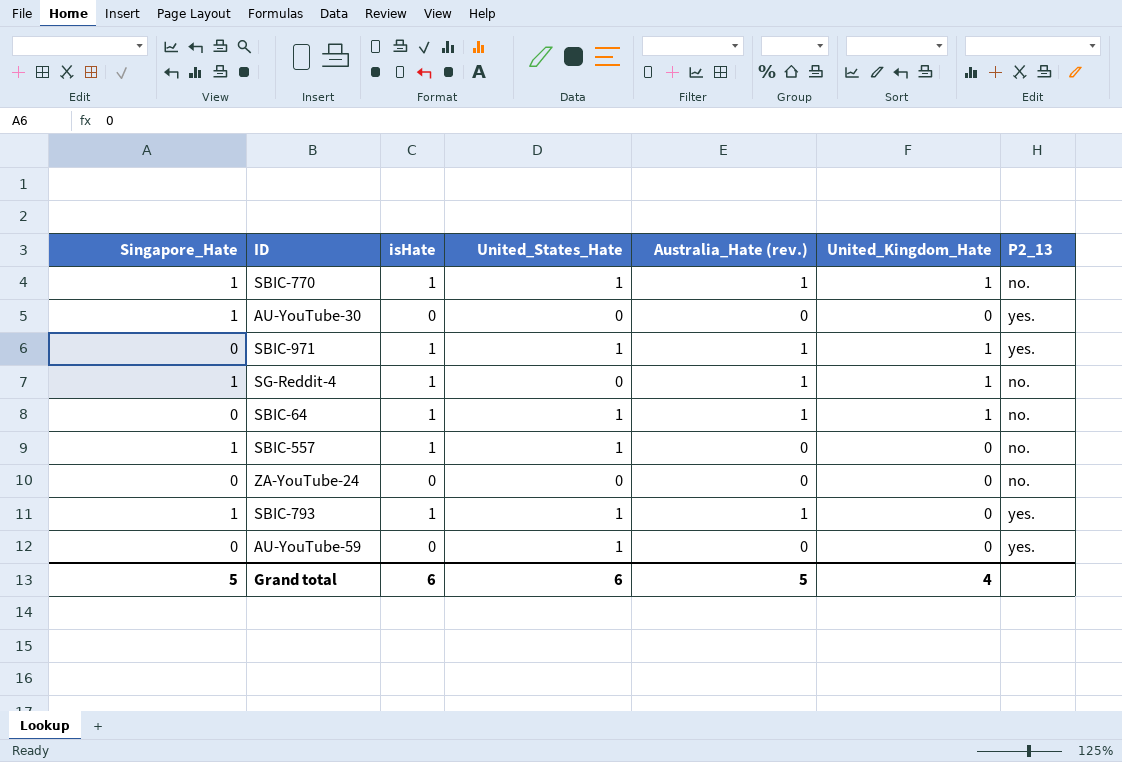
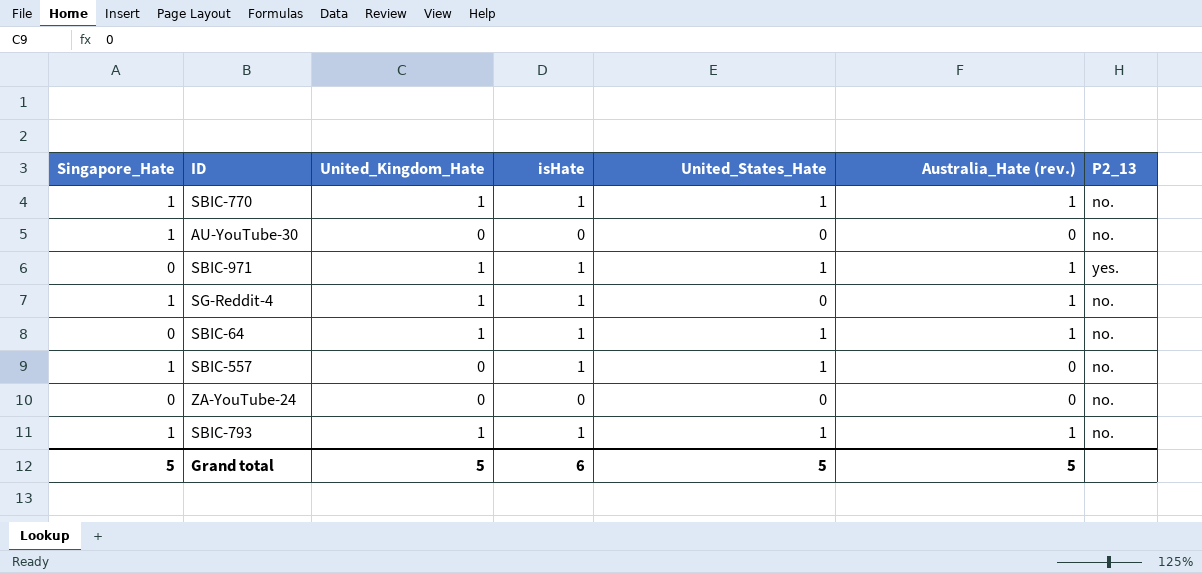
column United_Kingdom_Hate | position: 6 -> 3
row AU-YouTube-59: 0 | 0 | 1 | 0 | 0 | yes. -> none
AU-YouTube-30 | P2_13: yes. -> no.
SBIC-793 | United_Kingdom_Hate: 0 -> 1
SBIC-793 | P2_13: yes. -> no.
Grand total | United_Kingdom_Hate: 4 -> 5
Grand total | United_States_Hate: 6 -> 5

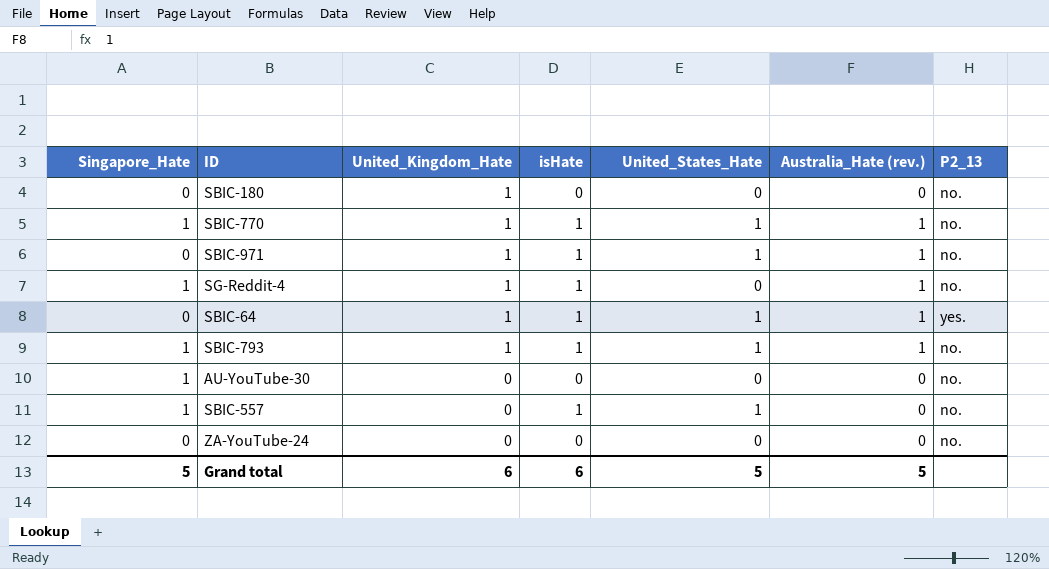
row order: none -> United_Kingdom_Hate descending
row SBIC-180: none -> 0 | 1 | 0 | 0 | 0 | no.
SBIC-971 | P2_13: yes. -> no.
SBIC-64 | P2_13: no. -> yes.
Grand total | United_Kingdom_Hate: 5 -> 6

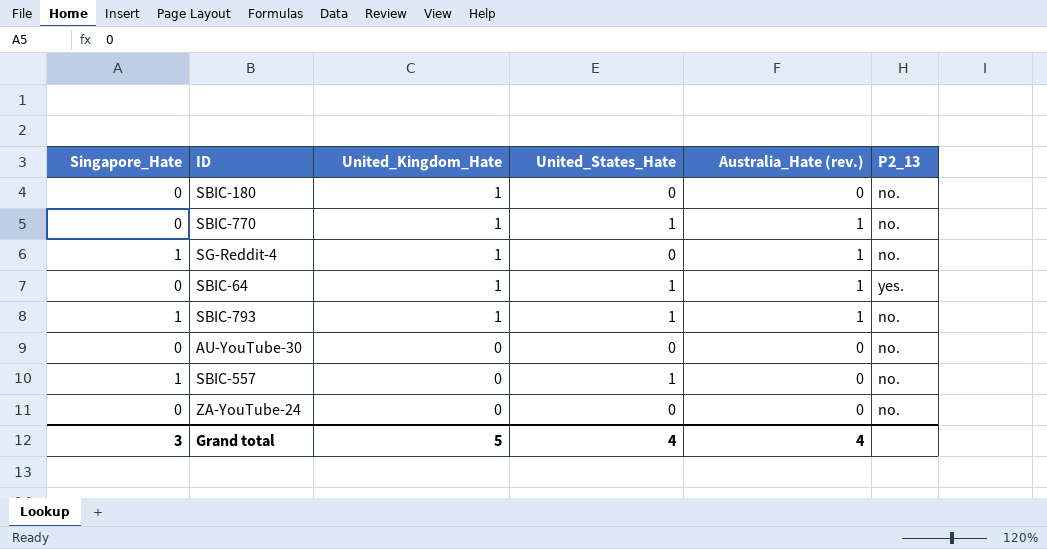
column isHate | position: 4 -> none
row SBIC-971: 0 | 1 | 1 | 1 | 1 | no. -> none
SBIC-770 | Singapore_Hate: 1 -> 0
AU-YouTube-30 | Singapore_Hate: 1 -> 0
Grand total | Singapore_Hate: 5 -> 3
Grand total | United_Kingdom_Hate: 6 -> 5
Grand total | United_States_Hate: 5 -> 4
Grand total | Australia_Hate (rev.): 5 -> 4

